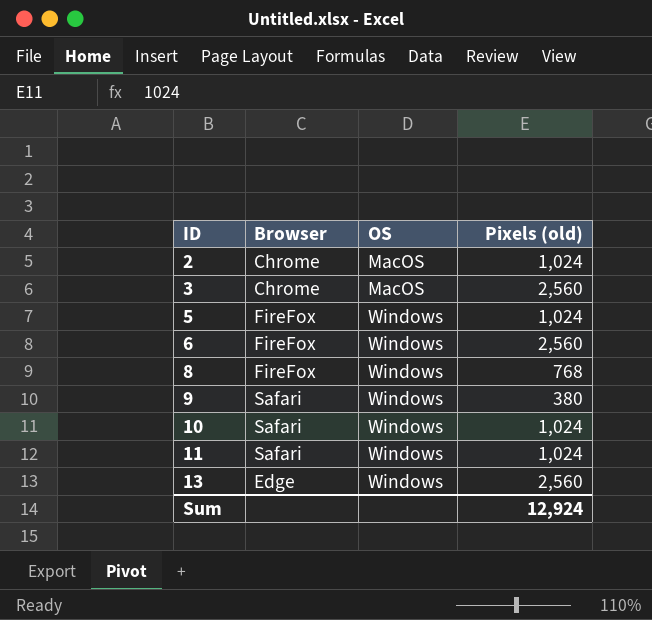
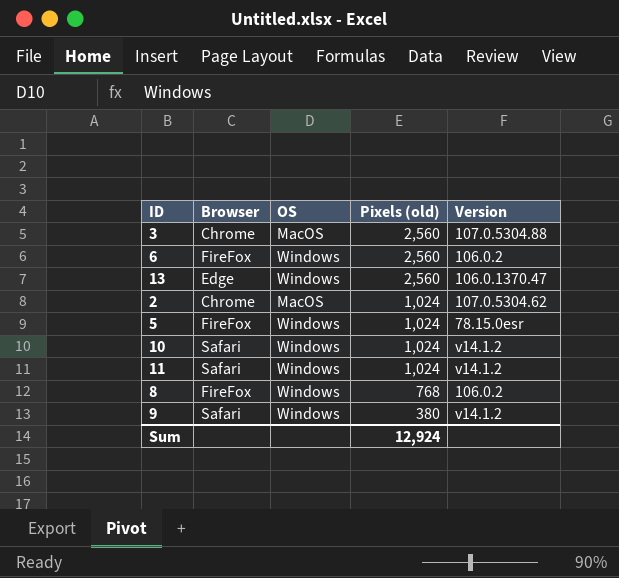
row order: ID ascending -> Pixels (old) descending
column Version | position: none -> 5

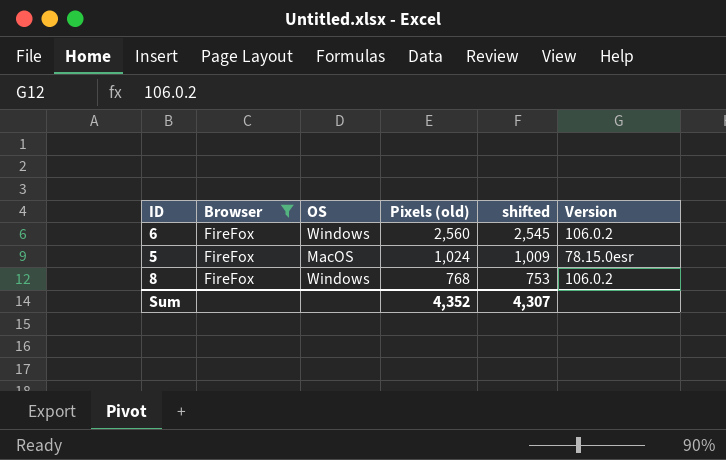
filter: none -> Browser = FireFox
column shifted | formula: none -> [Pixels (old)] - 15
5 | OS: Windows -> MacOS
Sum | Pixels (old): 12,924 -> 4,352

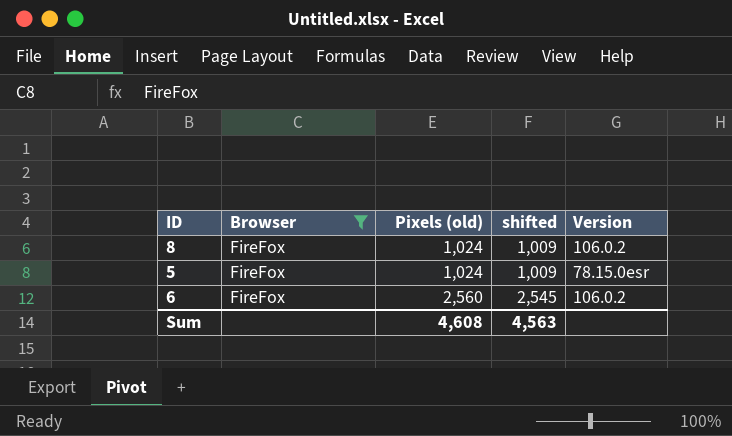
row order: Pixels (old) descending -> Pixels (old) ascending
column OS | position: 3 -> none
8 | Pixels (old): 768 -> 1,024
8 | shifted: 753 -> 1,009
Sum | Pixels (old): 4,352 -> 4,608
Sum | shifted: 4,307 -> 4,563

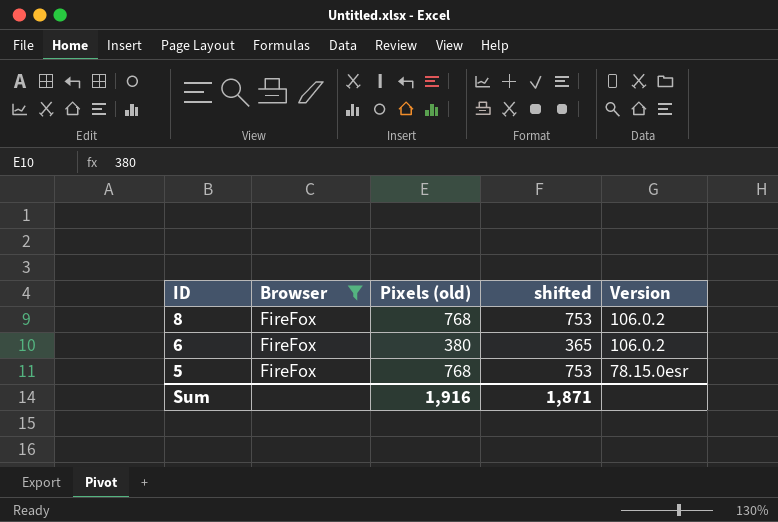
row order: Pixels (old) ascending -> ID descending
8 | Pixels (old): 1,024 -> 768
8 | shifted: 1,009 -> 753
6 | Pixels (old): 2,560 -> 380
6 | shifted: 2,545 -> 365
5 | Pixels (old): 1,024 -> 768
5 | shifted: 1,009 -> 753
Sum | Pixels (old): 4,608 -> 1,916
Sum | shifted: 4,563 -> 1,871

